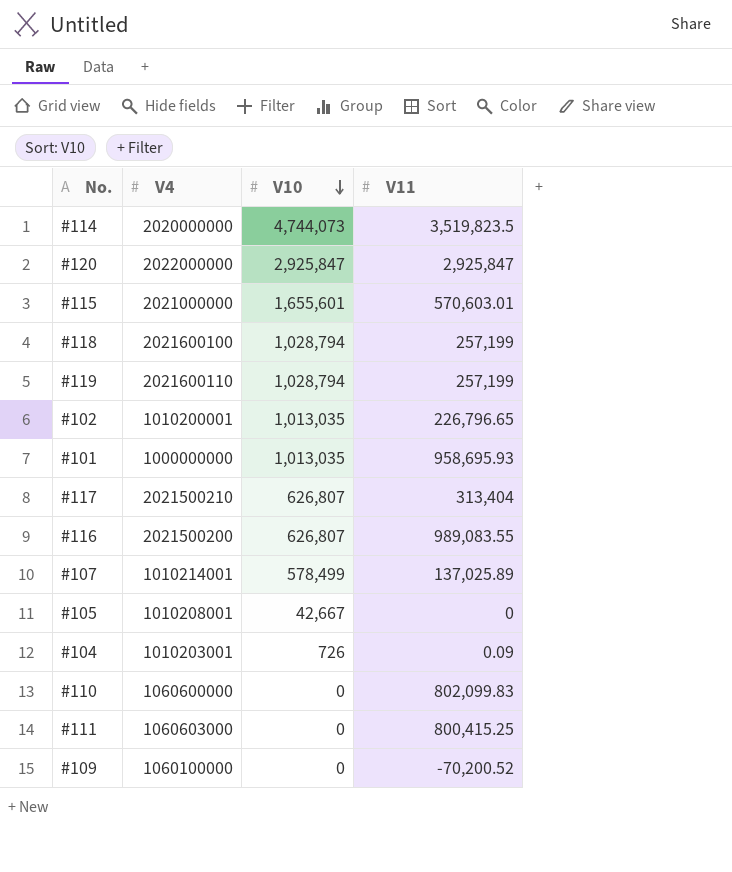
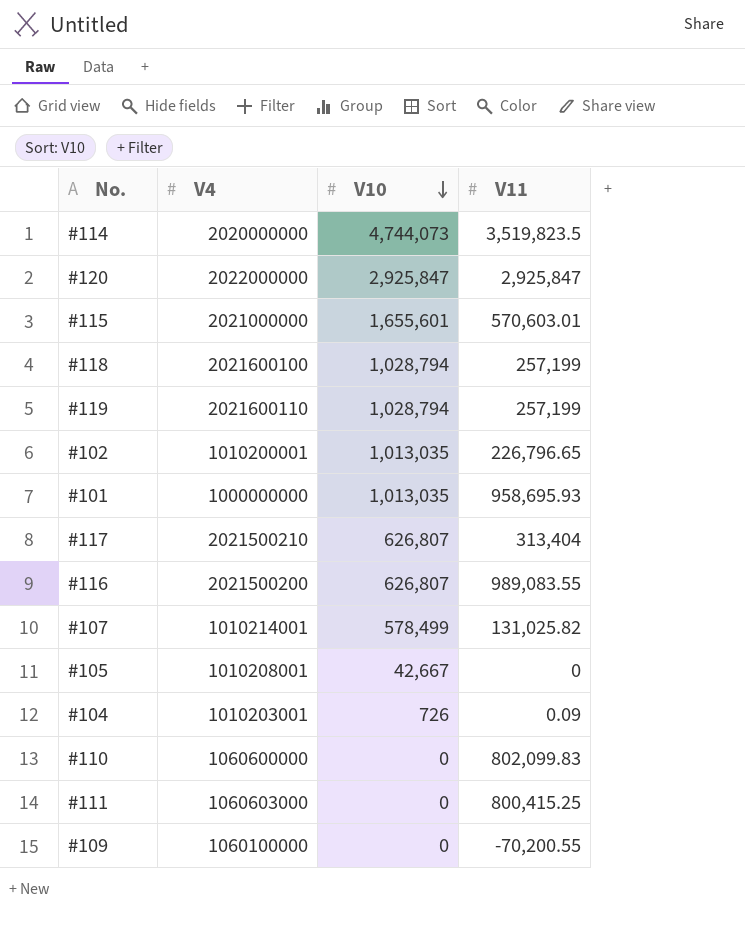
#107 | V11: 137,025.89 -> 131,025.82
#109 | V11: -70,200.52 -> -70,200.55

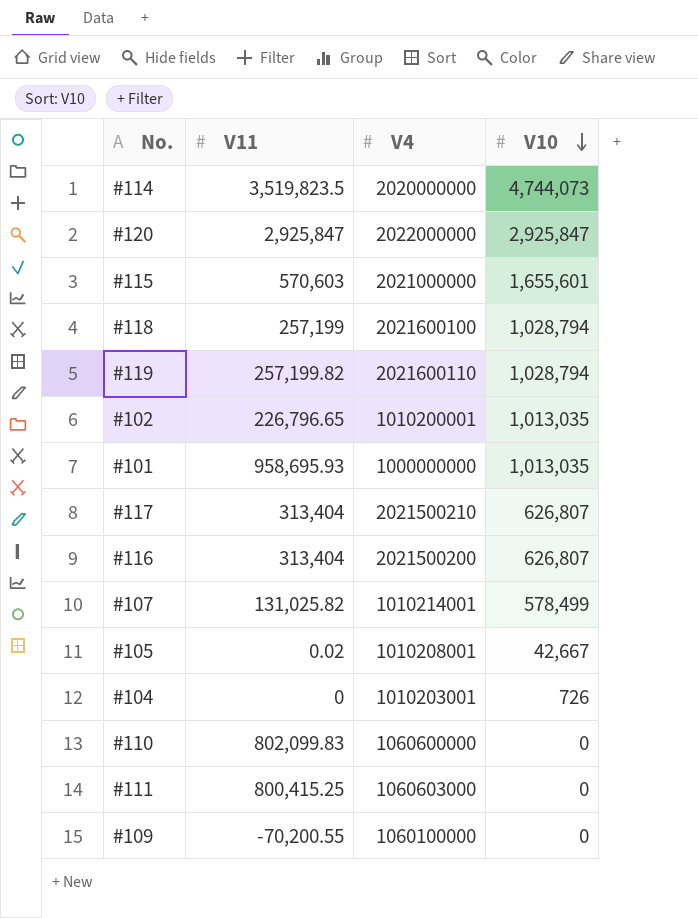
column V11 | position: 4 -> 2
#115 | V11: 570,603.01 -> 570,603
#119 | V11: 257,199 -> 257,199.82
#116 | V11: 989,083.55 -> 313,404
#105 | V11: 0 -> 0.02
#104 | V11: 0.09 -> 0

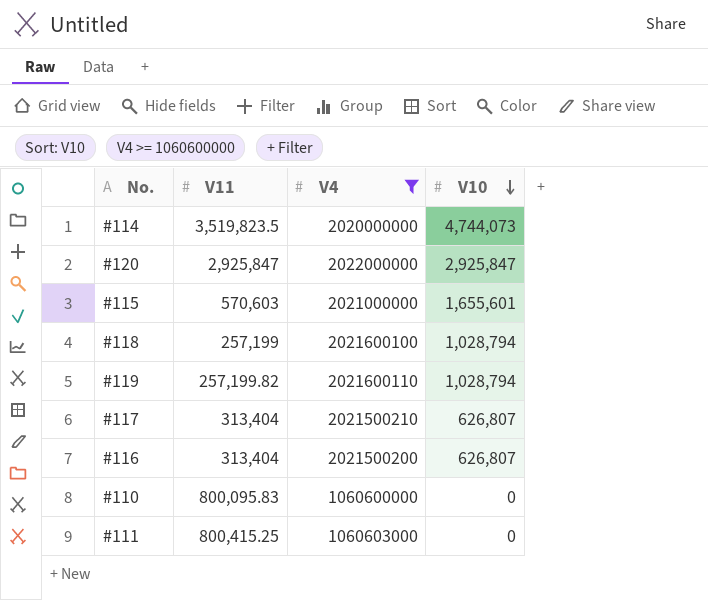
filter: none -> V4 >= 1060600000
#110 | V11: 802,099.83 -> 800,095.83

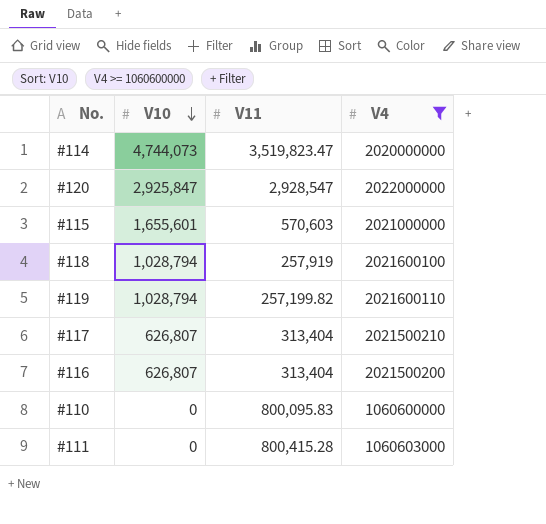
column V10 | position: 4 -> 2
#114 | V11: 3,519,823.5 -> 3,519,823.47
#120 | V11: 2,925,847 -> 2,928,547
#118 | V11: 257,199 -> 257,919
#111 | V11: 800,415.25 -> 800,415.28

